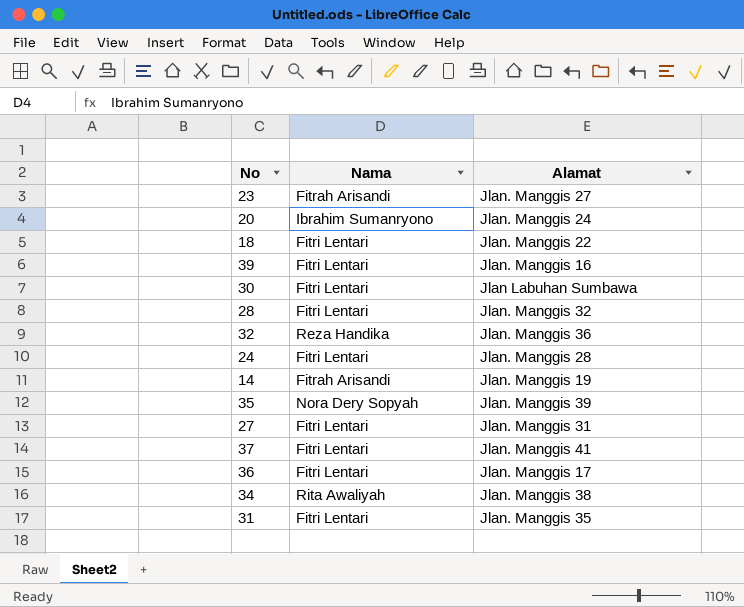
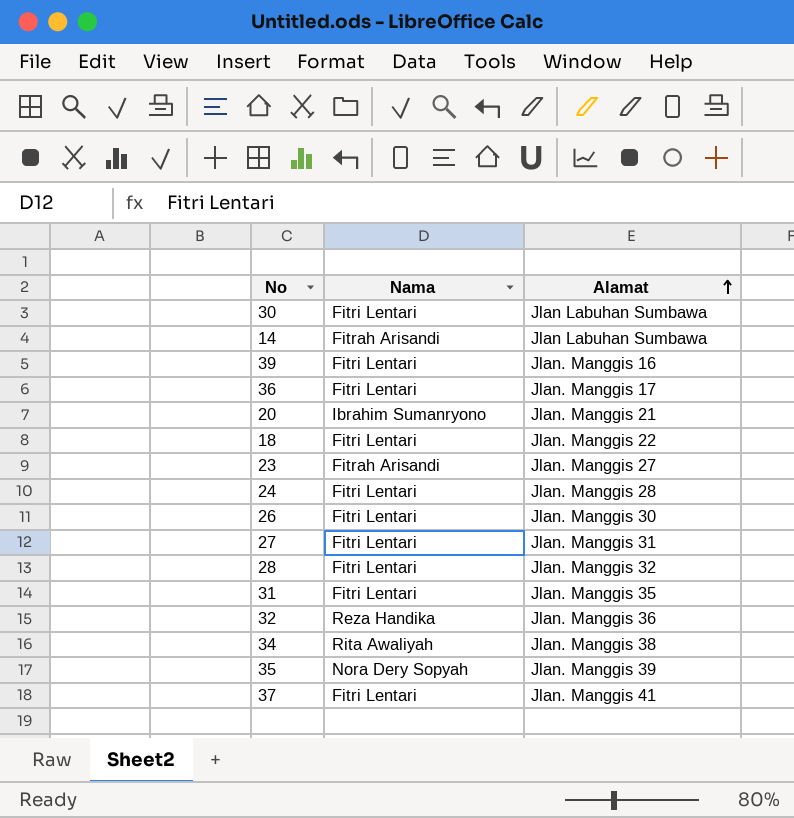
row order: none -> Alamat ascending
14 | Alamat: Jlan. Manggis 19 -> Jlan Labuhan Sumbawa
20 | Alamat: Jlan. Manggis 24 -> Jlan. Manggis 21
row 26: none -> Fitri Lentari | Jlan. Manggis 30

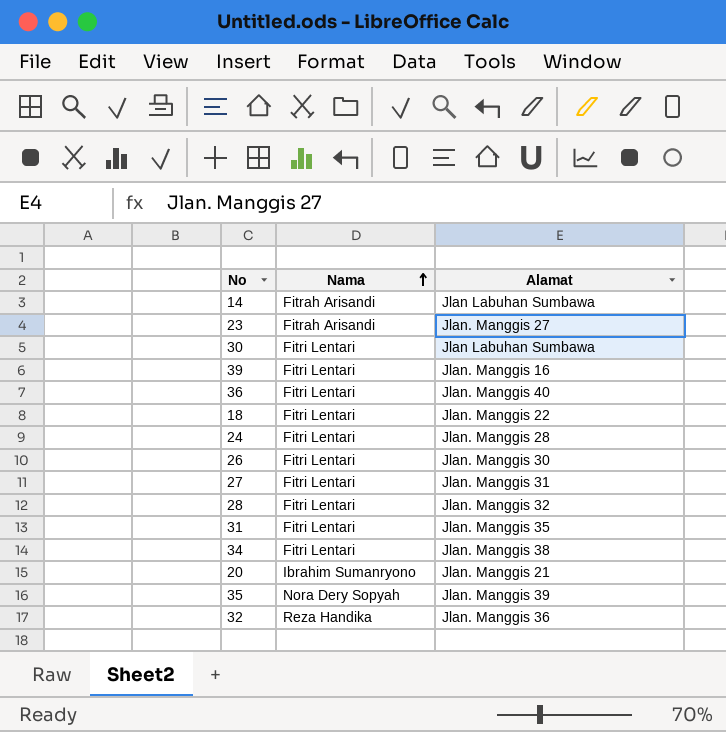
row order: Alamat ascending -> Nama ascending
row 37: Fitri Lentari | Jlan. Manggis 41 -> none
36 | Alamat: Jlan. Manggis 17 -> Jlan. Manggis 40
34 | Nama: Rita Awaliyah -> Fitri Lentari

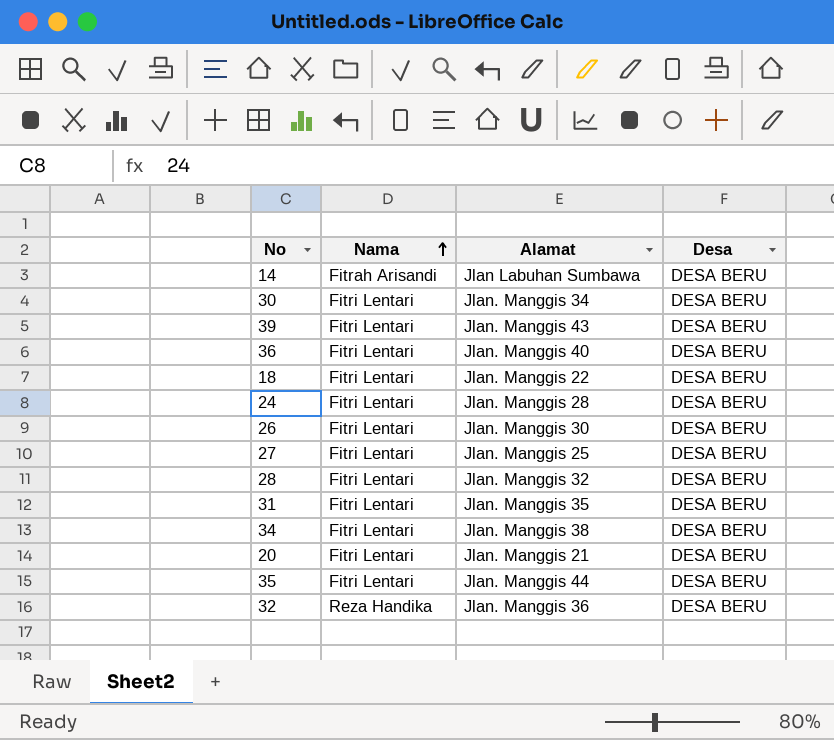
column Desa | position: none -> 4
row 23: Fitrah Arisandi | Jlan. Manggis 27 -> none
30 | Alamat: Jlan Labuhan Sumbawa -> Jlan. Manggis 34
39 | Alamat: Jlan. Manggis 16 -> Jlan. Manggis 43
27 | Alamat: Jlan. Manggis 31 -> Jlan. Manggis 25
20 | Nama: Ibrahim Sumanryono -> Fitri Lentari
35 | Nama: Nora Dery Sopyah -> Fitri Lentari
35 | Alamat: Jlan. Manggis 39 -> Jlan. Manggis 44

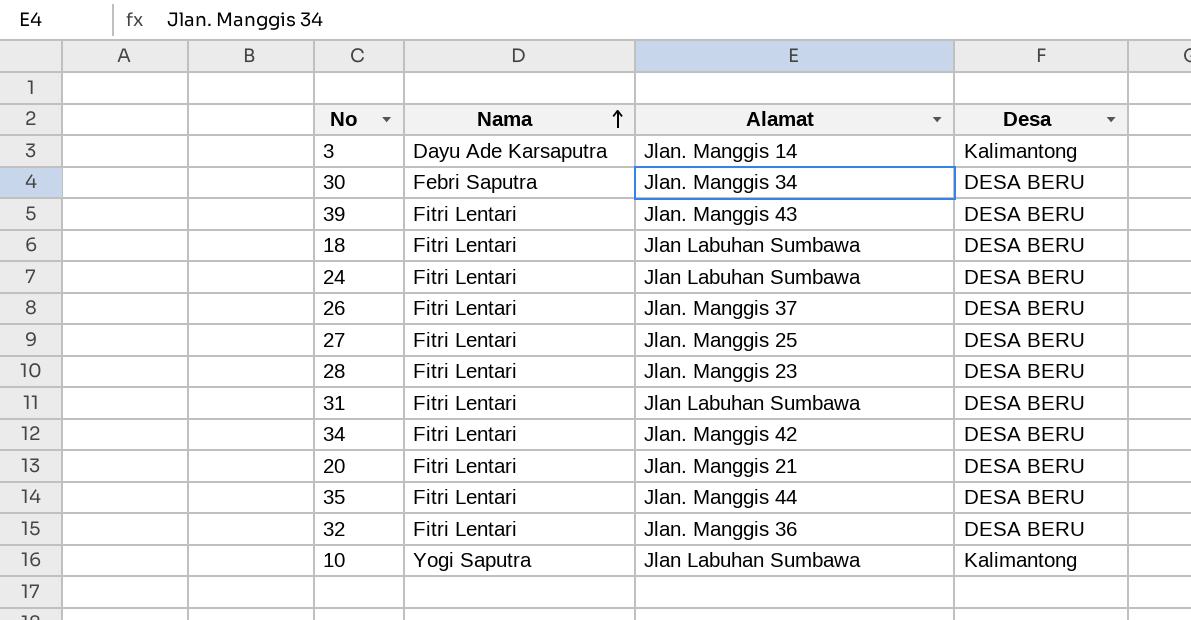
row 14: Fitrah Arisandi | Jlan Labuhan Sumbawa | DESA BERU -> none
row 36: Fitri Lentari | Jlan. Manggis 40 | DESA BERU -> none
row 3: none -> Dayu Ade Karsaputra | Jlan. Manggis 14 | Kalimantong
30 | Nama: Fitri Lentari -> Febri Saputra
18 | Alamat: Jlan. Manggis 22 -> Jlan Labuhan Sumbawa
24 | Alamat: Jlan. Manggis 28 -> Jlan Labuhan Sumbawa
26 | Alamat: Jlan. Manggis 30 -> Jlan. Manggis 37
28 | Alamat: Jlan. Manggis 32 -> Jlan. Manggis 23
31 | Alamat: Jlan. Manggis 35 -> Jlan Labuhan Sumbawa
34 | Alamat: Jlan. Manggis 38 -> Jlan. Manggis 42
32 | Nama: Reza Handika -> Fitri Lentari
row 10: none -> Yogi Saputra | Jlan Labuhan Sumbawa | Kalimantong

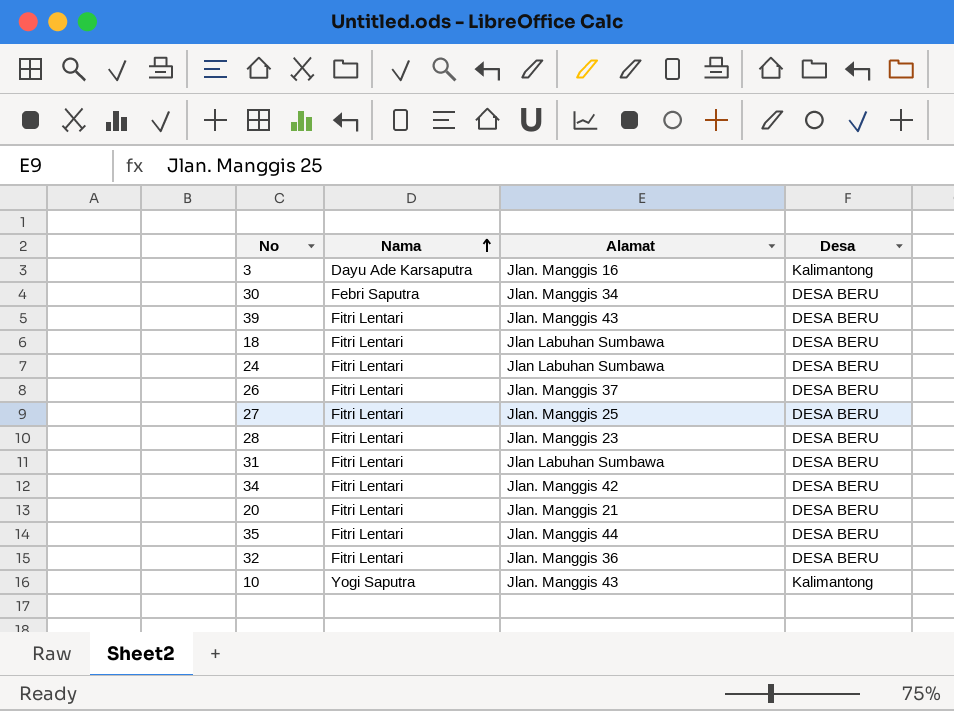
3 | Alamat: Jlan. Manggis 14 -> Jlan. Manggis 16
10 | Alamat: Jlan Labuhan Sumbawa -> Jlan. Manggis 43

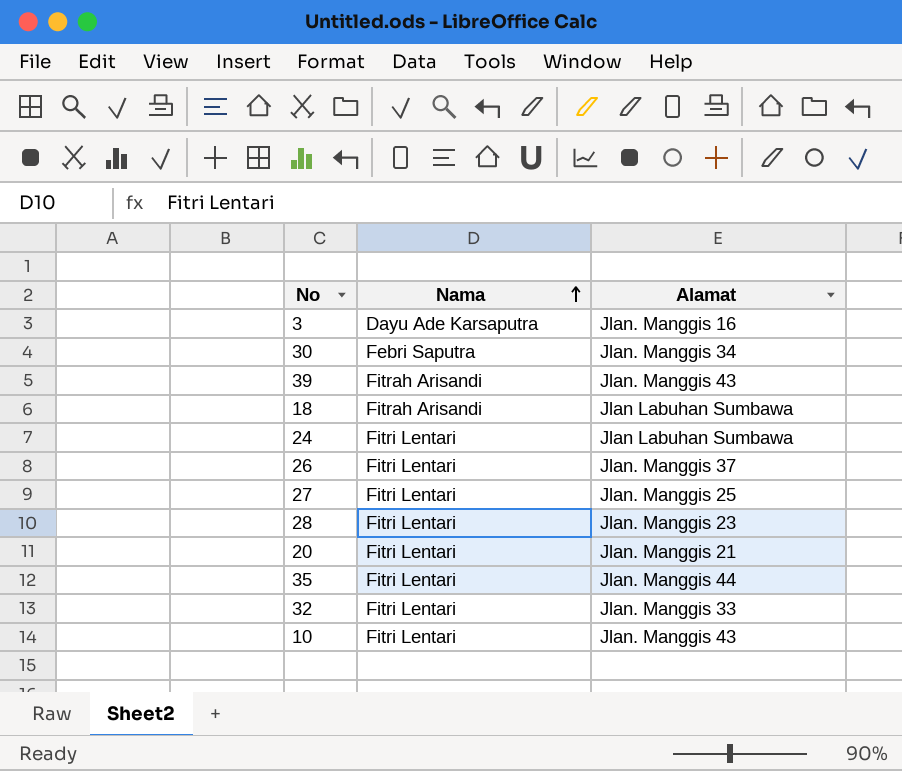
column Desa | position: 4 -> none
row 31: Fitri Lentari | Jlan Labuhan Sumbawa | DESA BERU -> none
row 34: Fitri Lentari | Jlan. Manggis 42 | DESA BERU -> none
39 | Nama: Fitri Lentari -> Fitrah Arisandi
18 | Nama: Fitri Lentari -> Fitrah Arisandi
32 | Alamat: Jlan. Manggis 36 -> Jlan. Manggis 33
10 | Nama: Yogi Saputra -> Fitri Lentari

